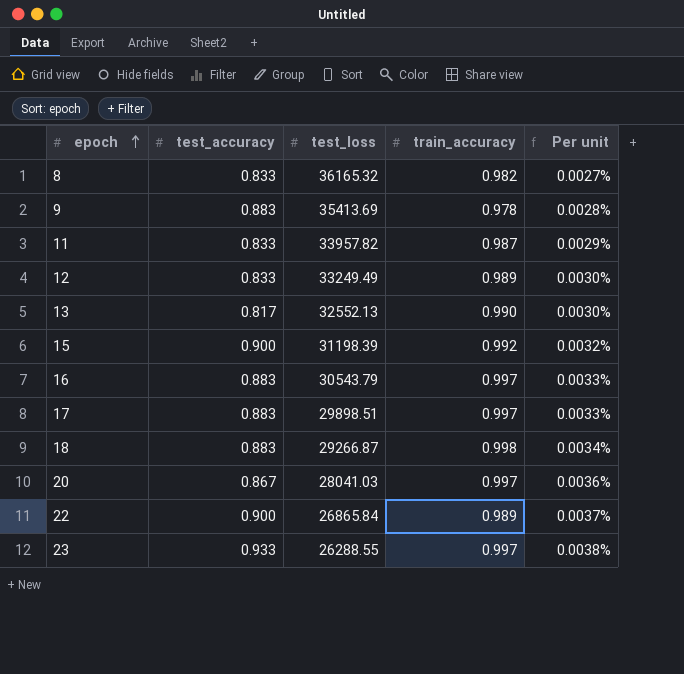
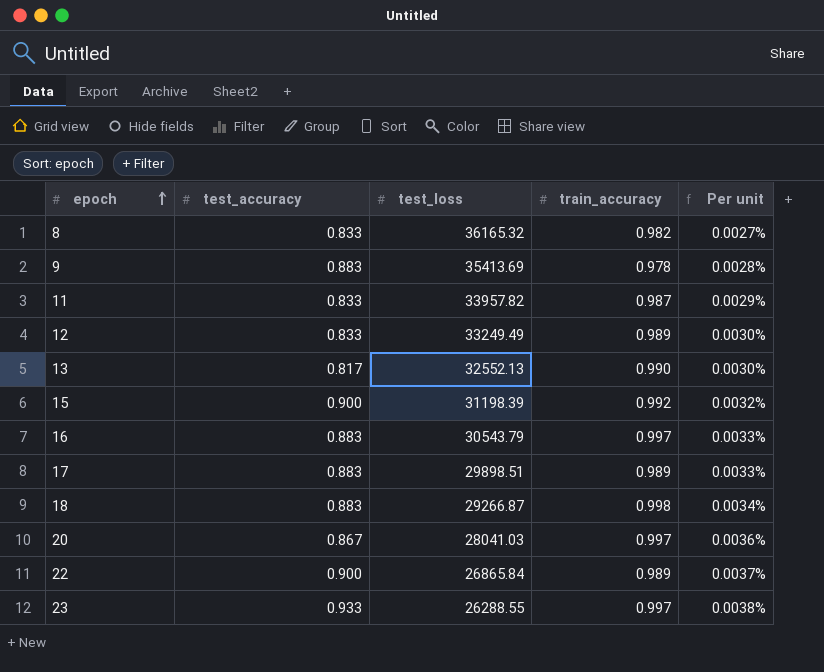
17 | train_accuracy: 0.997 -> 0.989

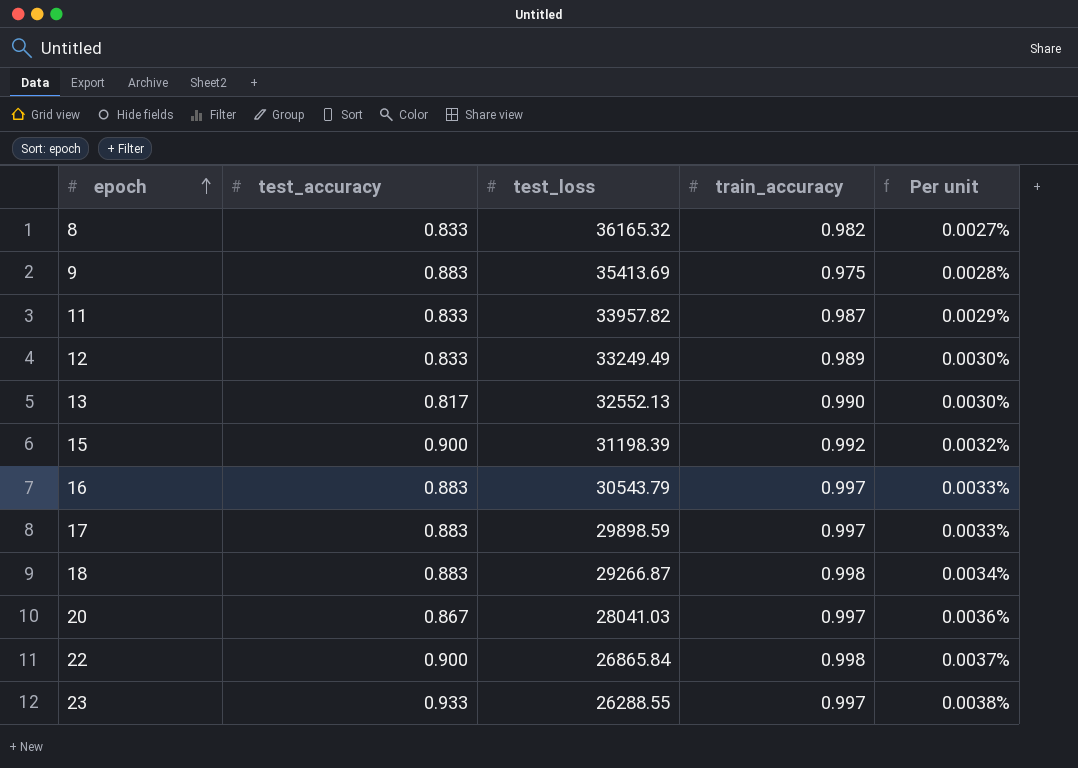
9 | train_accuracy: 0.978 -> 0.975
17 | test_loss: 29898.51 -> 29898.59
17 | train_accuracy: 0.989 -> 0.997
22 | train_accuracy: 0.989 -> 0.998

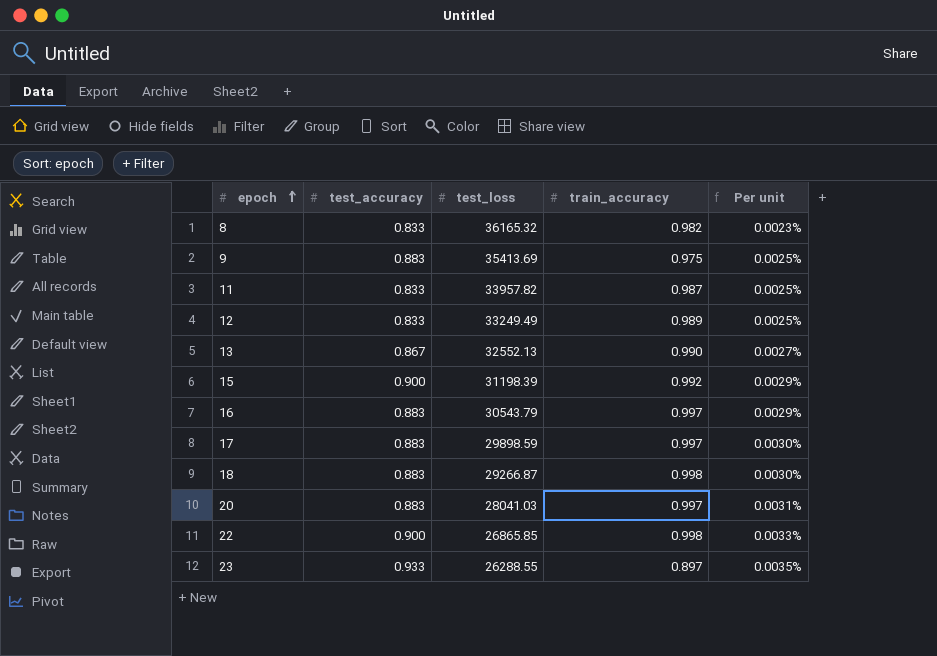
column Per unit | formula: [train_accuracy] / [test_loss] -> [test_accuracy] / [test_loss]
13 | test_accuracy: 0.817 -> 0.867
20 | test_accuracy: 0.867 -> 0.883
22 | test_loss: 26865.84 -> 26865.85
23 | train_accuracy: 0.997 -> 0.897

